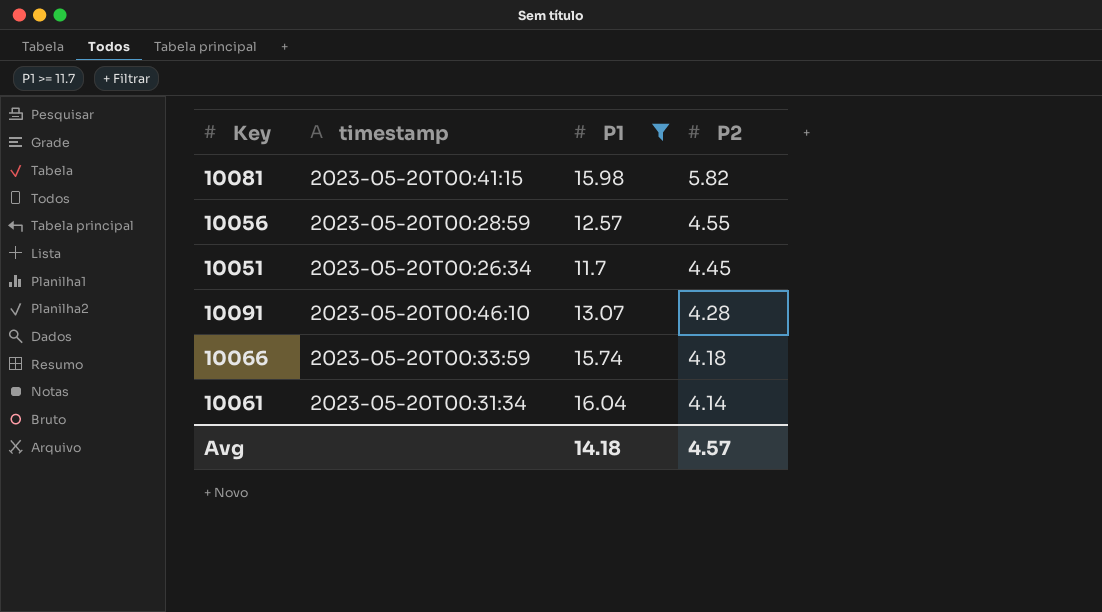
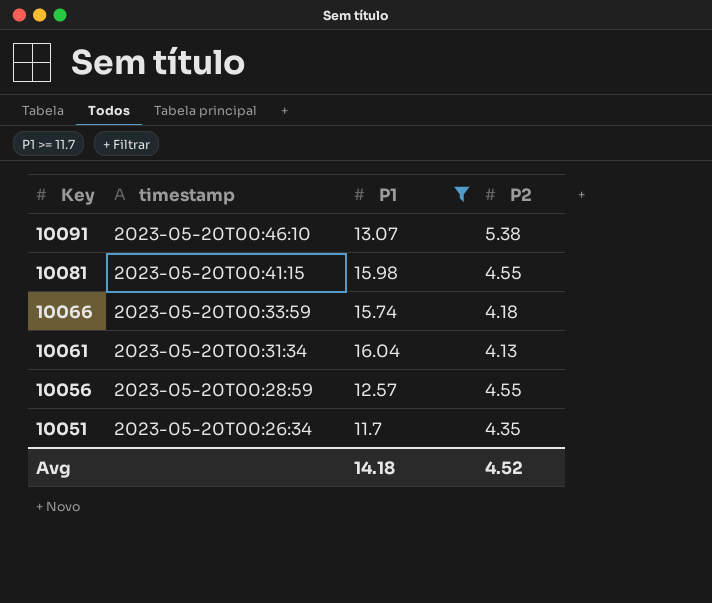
row order: P2 descending -> Key descending
10091 | P2: 4.28 -> 5.38
10081 | P2: 5.82 -> 4.55
10061 | P2: 4.14 -> 4.13
10051 | P2: 4.45 -> 4.35
Avg | P2: 4.57 -> 4.52

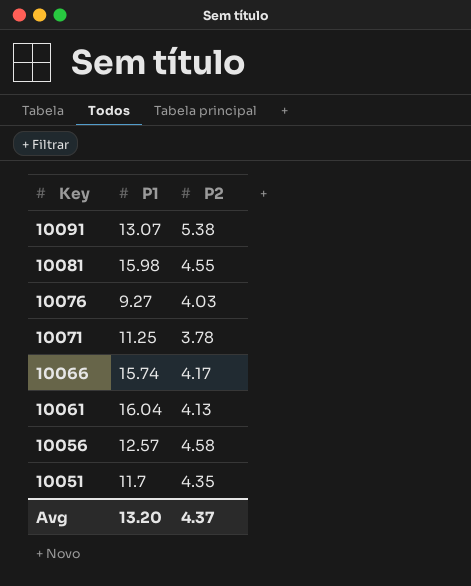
filter: P1 >= 11.7 -> none
column timestamp | position: 2 -> none
10066 | P2: 4.18 -> 4.17
10056 | P2: 4.55 -> 4.58
Avg | P1: 14.18 -> 13.20
Avg | P2: 4.52 -> 4.37

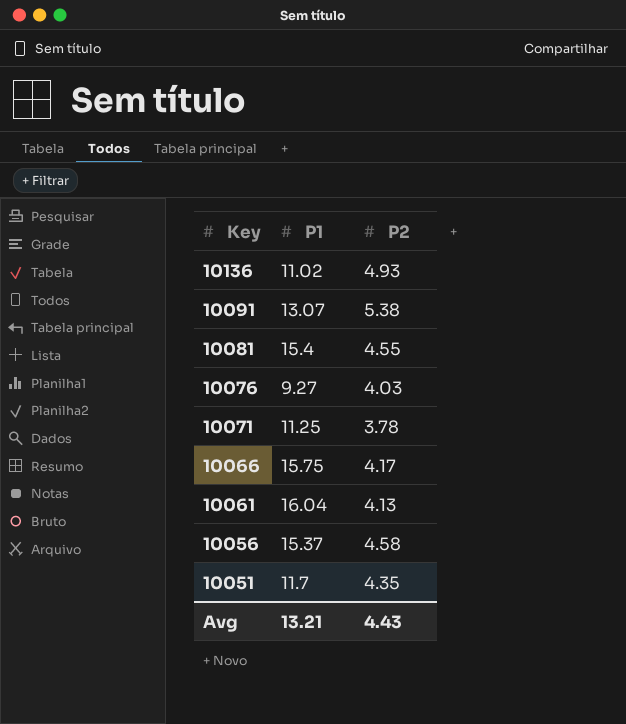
row 10136: none -> 11.02 | 4.93
10081 | P1: 15.98 -> 15.4
10066 | P1: 15.74 -> 15.75
10056 | P1: 12.57 -> 15.37
Avg | P1: 13.20 -> 13.21
Avg | P2: 4.37 -> 4.43

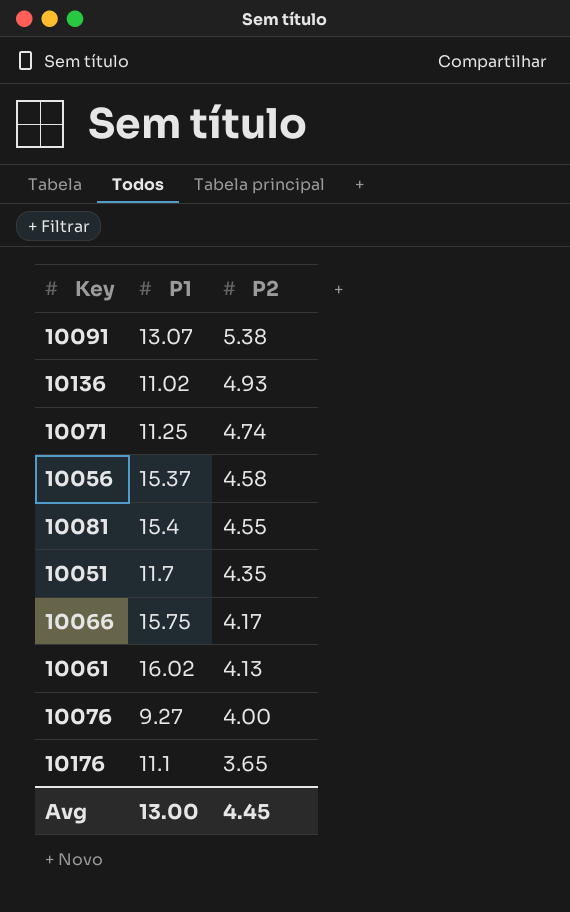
row order: Key descending -> P2 descending
10071 | P2: 3.78 -> 4.74
10061 | P1: 16.04 -> 16.02
10076 | P2: 4.03 -> 4.00
row 10176: none -> 11.1 | 3.65
Avg | P1: 13.21 -> 13.00
Avg | P2: 4.43 -> 4.45

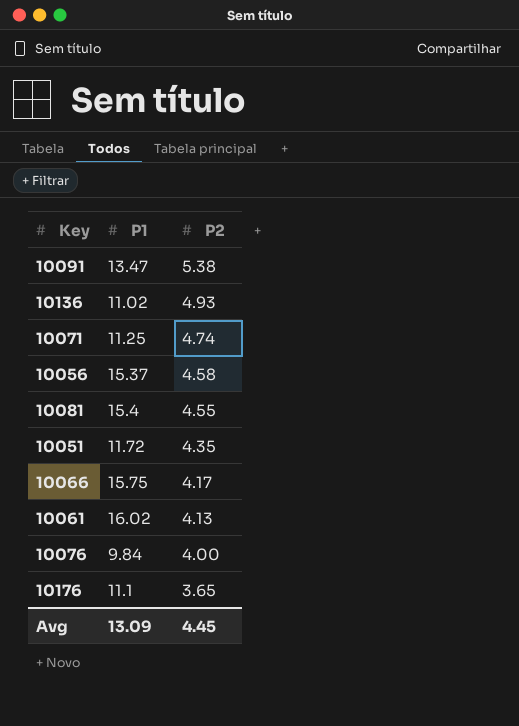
10091 | P1: 13.07 -> 13.47
10051 | P1: 11.7 -> 11.72
10076 | P1: 9.27 -> 9.84
Avg | P1: 13.00 -> 13.09

